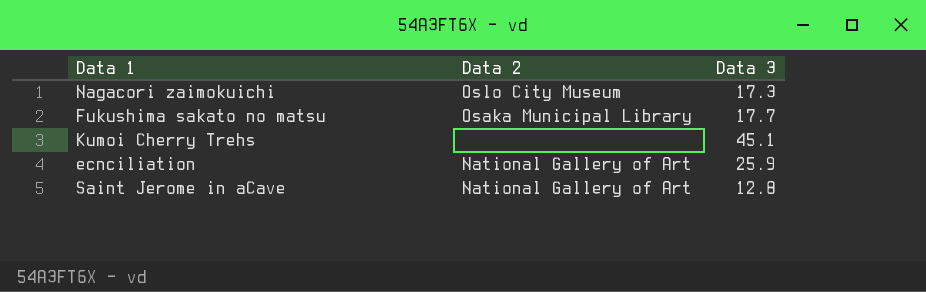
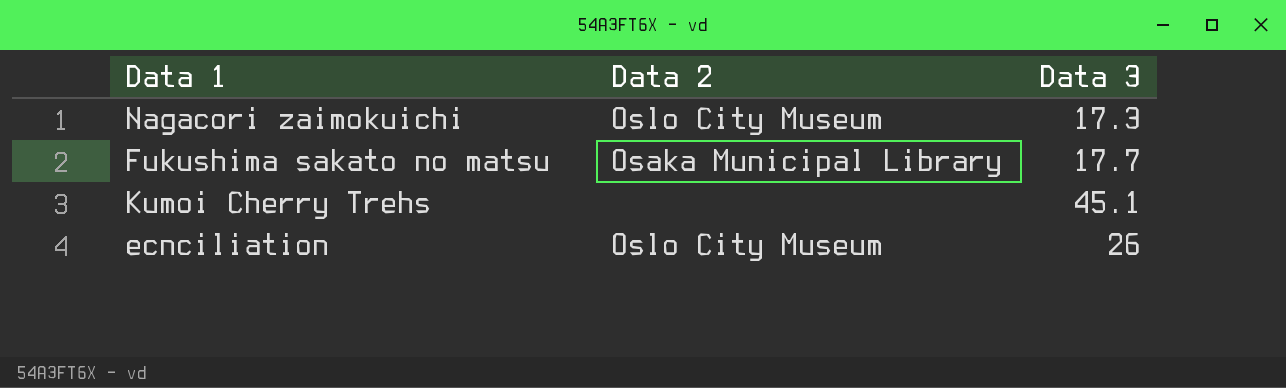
row Saint Jerome in aCave: National Gallery of Art | 12.8 -> none
ecnciliation | Data 2: National Gallery of Art -> Oslo City Museum
ecnciliation | Data 3: 25.9 -> 26

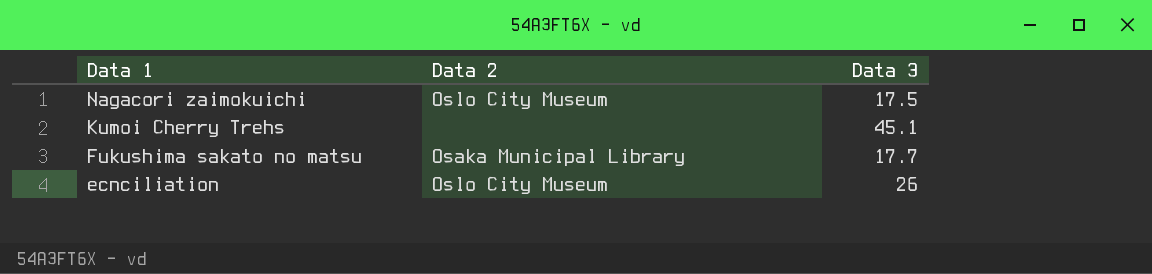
row order: none -> Data 1 descending
Nagacori zaimokuichi | Data 3: 17.3 -> 17.5

